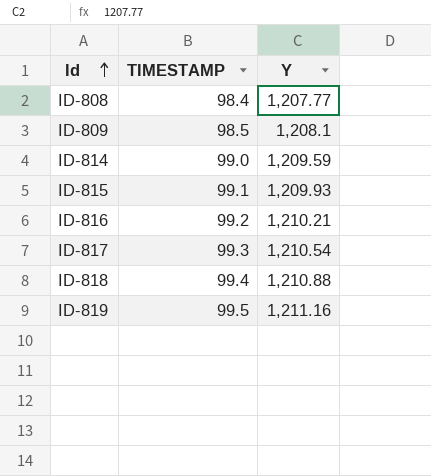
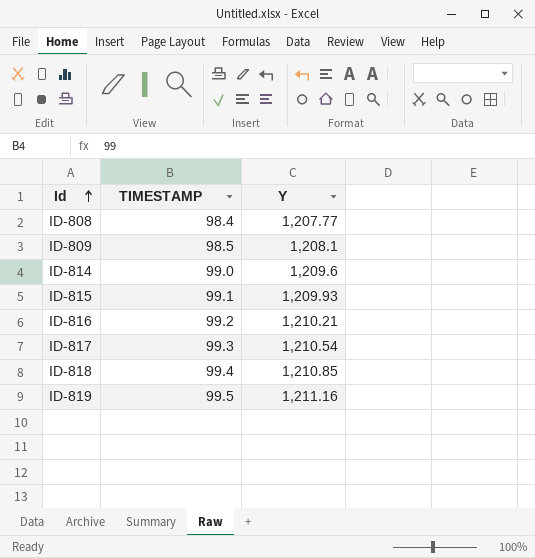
ID-814 | Y: 1,209.59 -> 1,209.6
ID-818 | Y: 1,210.88 -> 1,210.85

